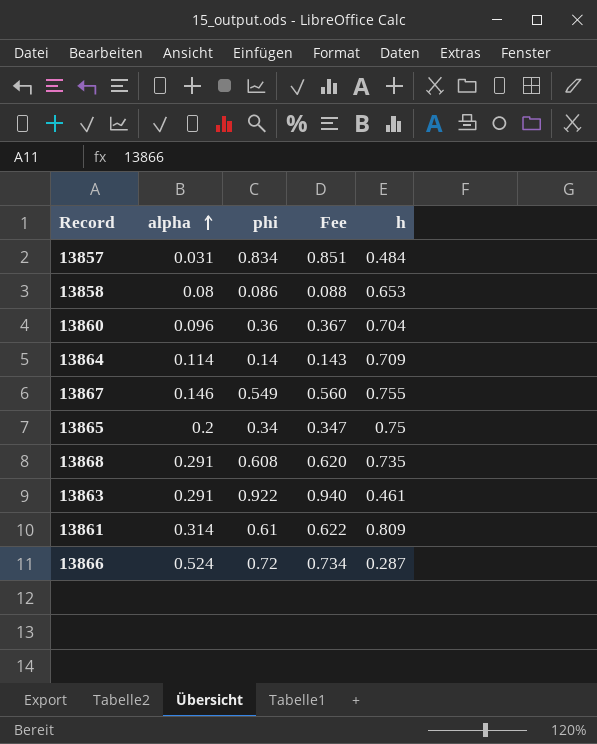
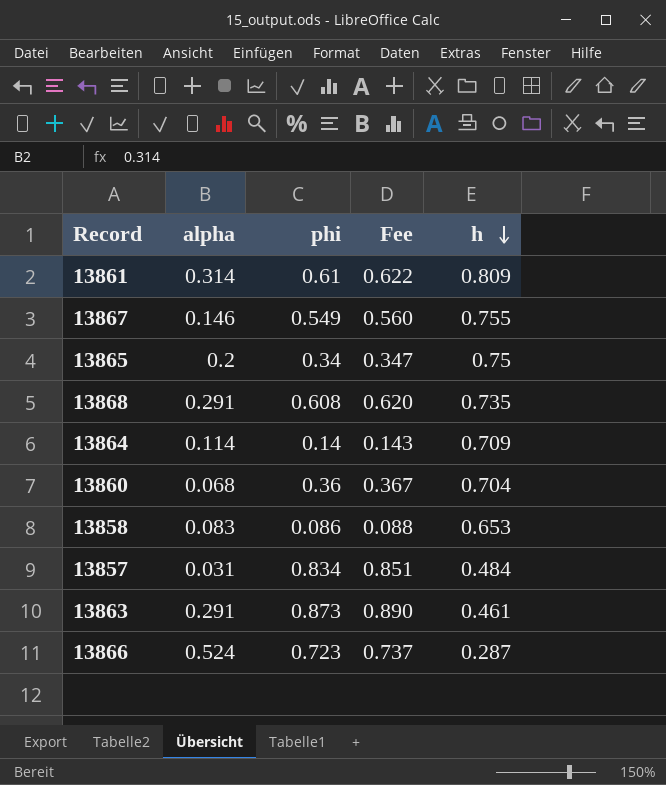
row order: alpha ascending -> h descending
13860 | alpha: 0.096 -> 0.068
13858 | alpha: 0.08 -> 0.083
13863 | phi: 0.922 -> 0.873
13863 | Fee: 0.940 -> 0.890
13866 | phi: 0.72 -> 0.723
13866 | Fee: 0.734 -> 0.737

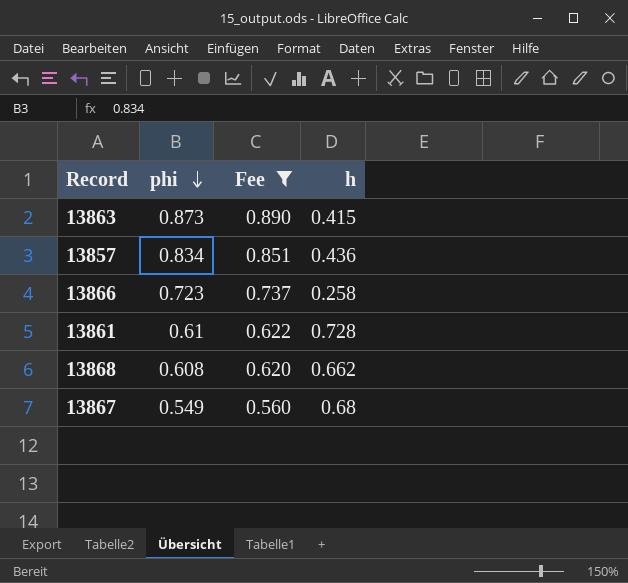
filter: none -> Fee >= 0.560
row order: h descending -> phi descending
column alpha | position: 2 -> none
13863 | h: 0.461 -> 0.415
13857 | h: 0.484 -> 0.436
13866 | h: 0.287 -> 0.258
13861 | h: 0.809 -> 0.728
13868 | h: 0.735 -> 0.662
13867 | h: 0.755 -> 0.68

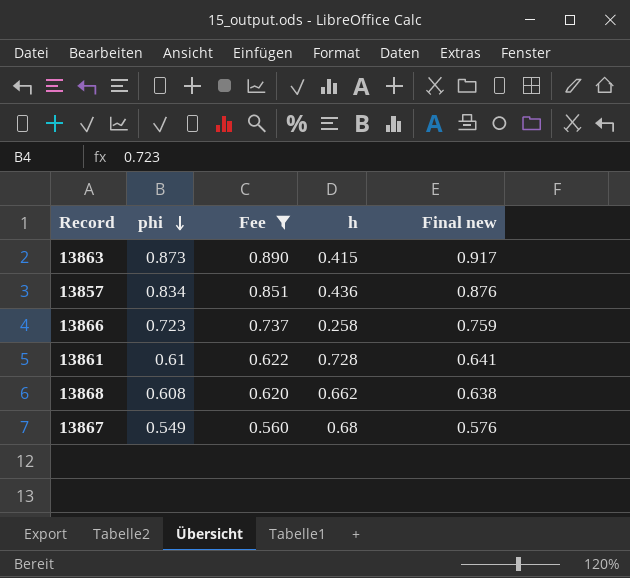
column Final new | formula: none -> [phi] * 1.05

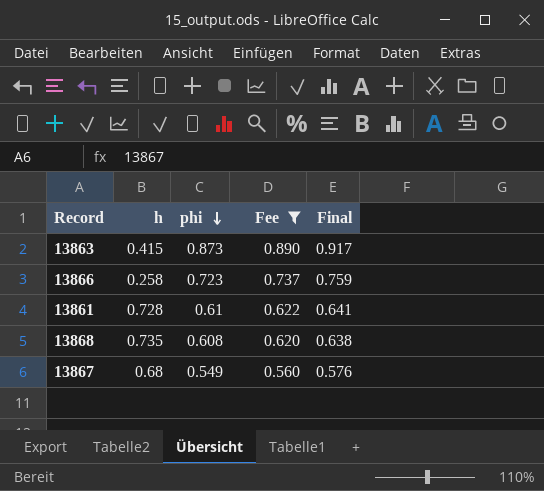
column h | position: 4 -> 2
column name: Final new -> Final
row 13857: 0.834 | 0.851 | 0.436 | 0.876 -> none
13868 | h: 0.662 -> 0.735

